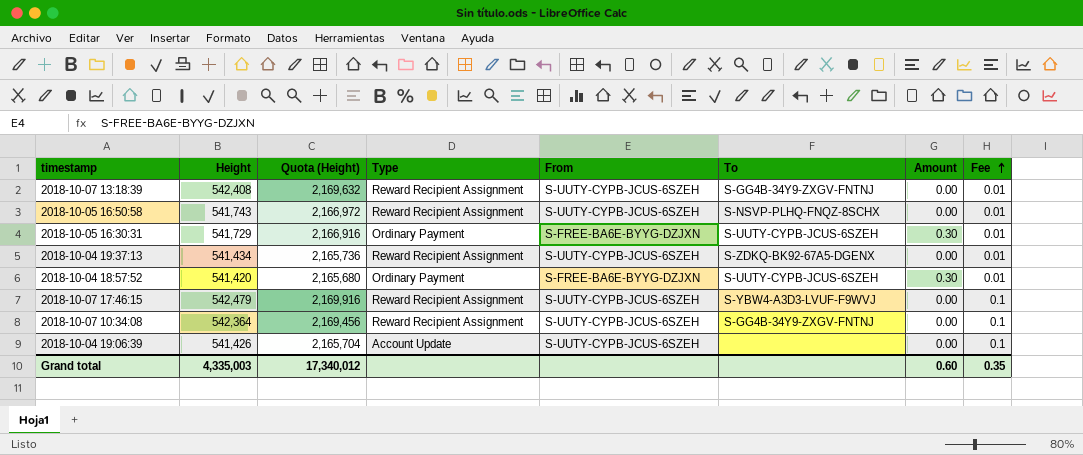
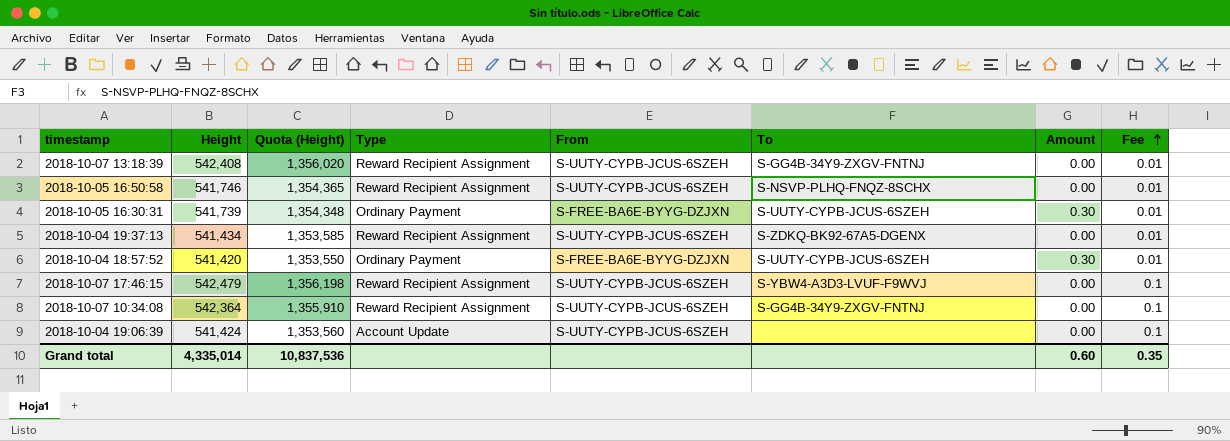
column Quota (Height) | formula: [Height] * 4 -> [Height] * 2.5
2018-10-05 16:50:58 | Height: 541,743 -> 541,746
2018-10-05 16:30:31 | Height: 541,729 -> 541,739
2018-10-04 19:06:39 | Height: 541,426 -> 541,424
Grand total | Height: 4,335,003 -> 4,335,014
Grand total | Quota (Height): 17,340,012 -> 10,837,536

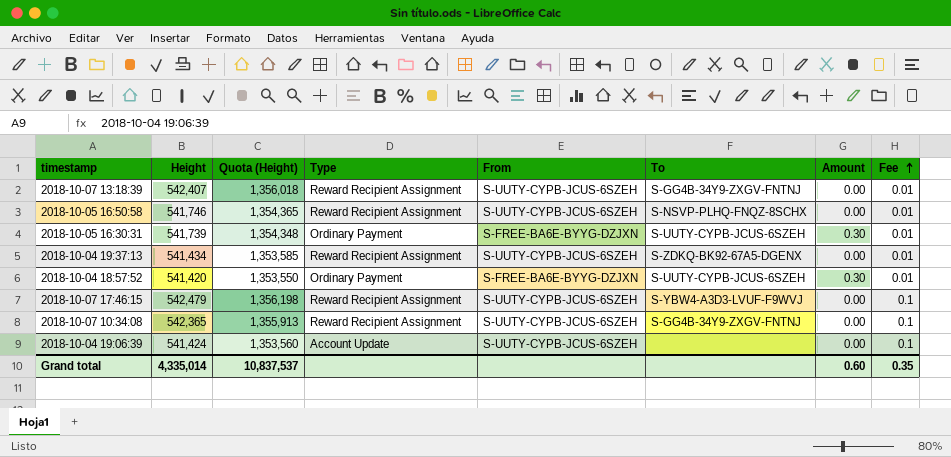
2018-10-07 13:18:39 | Height: 542,408 -> 542,407
2018-10-07 13:18:39 | Quota (Height): 1,356,020 -> 1,356,018
2018-10-07 10:34:08 | Height: 542,364 -> 542,365
2018-10-07 10:34:08 | Quota (Height): 1,355,910 -> 1,355,913
Grand total | Quota (Height): 10,837,536 -> 10,837,537

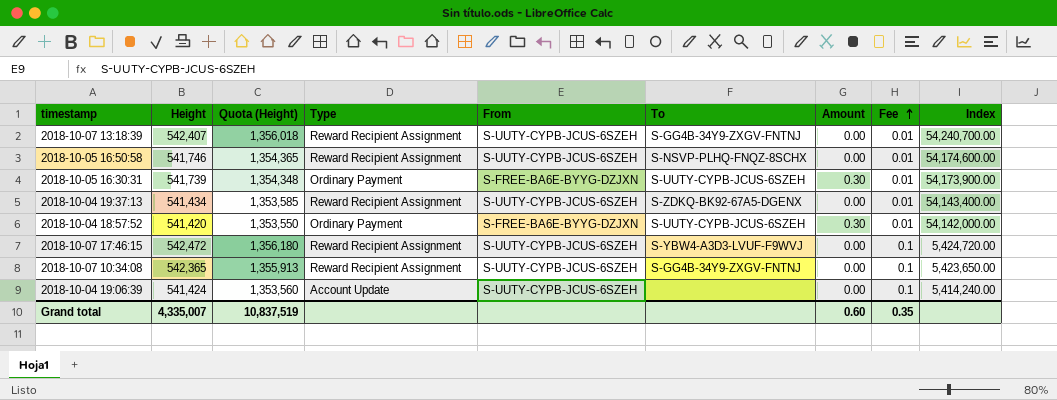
column Index | formula: none -> [Height] / [Fee]
2018-10-07 17:46:15 | Height: 542,479 -> 542,472
2018-10-07 17:46:15 | Quota (Height): 1,356,198 -> 1,356,180
Grand total | Height: 4,335,014 -> 4,335,007
Grand total | Quota (Height): 10,837,537 -> 10,837,519

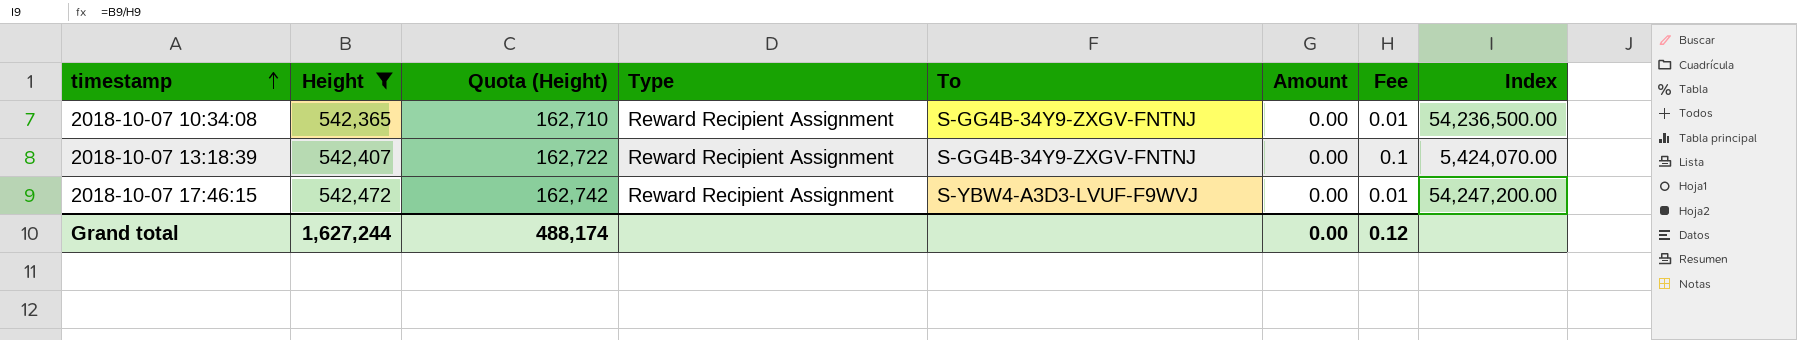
filter: none -> Height >= 542,365
row order: Fee ascending -> timestamp ascending
column From | position: 5 -> none
column Quota (Height) | formula: [Height] * 2.5 -> [Height] * 0.3
2018-10-07 10:34:08 | Fee: 0.1 -> 0.01
2018-10-07 10:34:08 | Index: 5,423,650.00 -> 54,236,500.00
2018-10-07 13:18:39 | Fee: 0.01 -> 0.1
2018-10-07 13:18:39 | Index: 54,240,700.00 -> 5,424,070.00
2018-10-07 17:46:15 | Fee: 0.1 -> 0.01
2018-10-07 17:46:15 | Index: 5,424,720.00 -> 54,247,200.00
Grand total | Height: 4,335,007 -> 1,627,244
Grand total | Quota (Height): 10,837,519 -> 488,174
Grand total | Amount: 0.60 -> 0.00
Grand total | Fee: 0.35 -> 0.12

